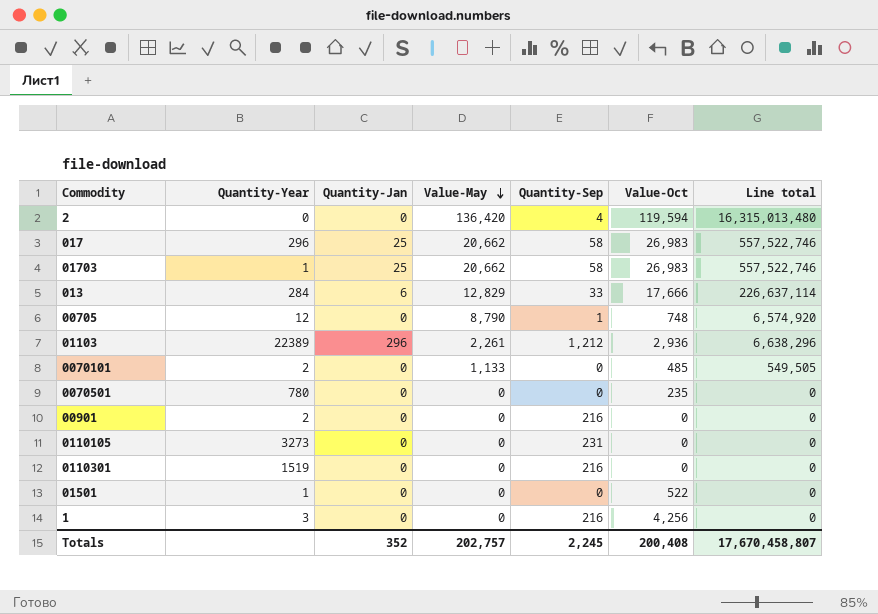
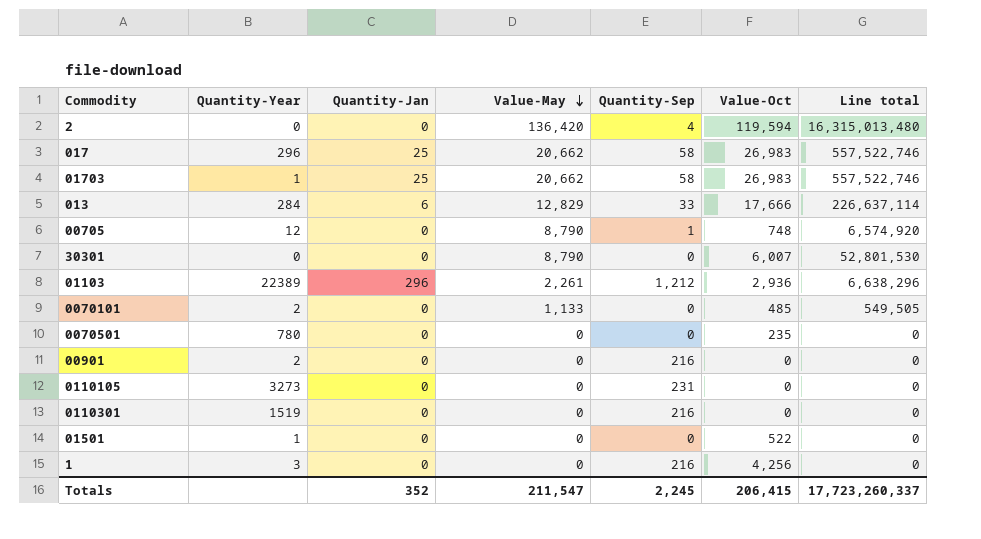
row 30301: none -> 0 | 0 | 8,790 | 0 | 6,007 | 52,801,530
Totals | Value-May: 202,757 -> 211,547
Totals | Value-Oct: 200,408 -> 206,415
Totals | Line total: 17,670,458,807 -> 17,723,260,337

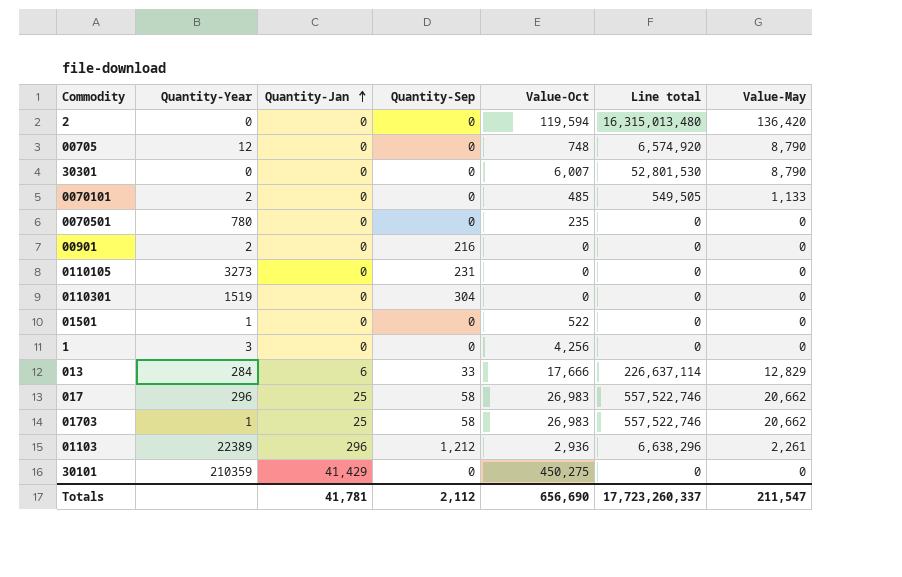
row order: Value-May descending -> Quantity-Jan ascending
column Value-May | position: 4 -> 7
2 | Quantity-Sep: 4 -> 0
00705 | Quantity-Sep: 1 -> 0
0110301 | Quantity-Sep: 216 -> 304
1 | Quantity-Sep: 216 -> 0
row 30101: none -> 210359 | 41,429 | 0 | 450,275 | 0 | 0
Totals | Quantity-Jan: 352 -> 41,781
Totals | Quantity-Sep: 2,245 -> 2,112
Totals | Value-Oct: 206,415 -> 656,690

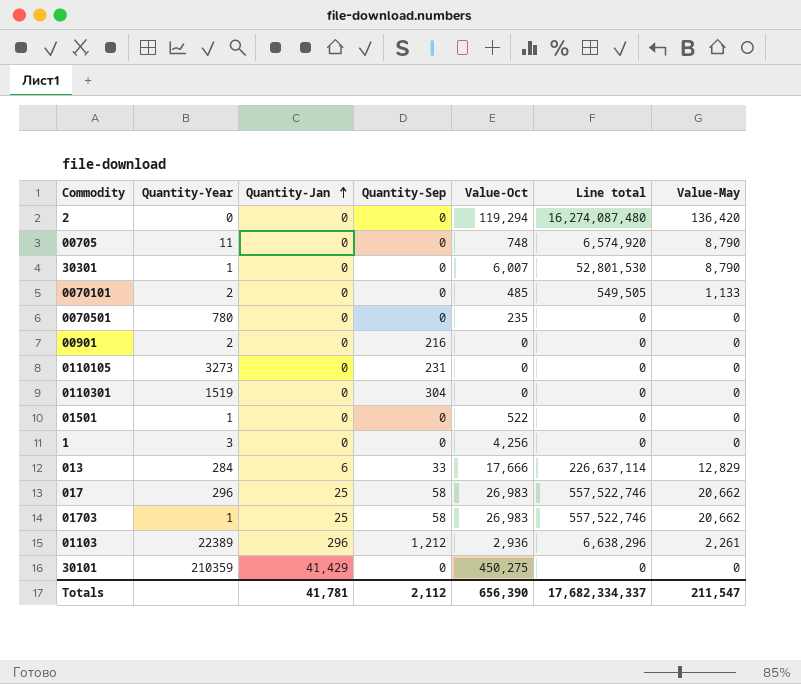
2 | Value-Oct: 119,594 -> 119,294
2 | Line total: 16,315,013,480 -> 16,274,087,480
00705 | Quantity-Year: 12 -> 11
30301 | Quantity-Year: 0 -> 1
Totals | Value-Oct: 656,690 -> 656,390
Totals | Line total: 17,723,260,337 -> 17,682,334,337

